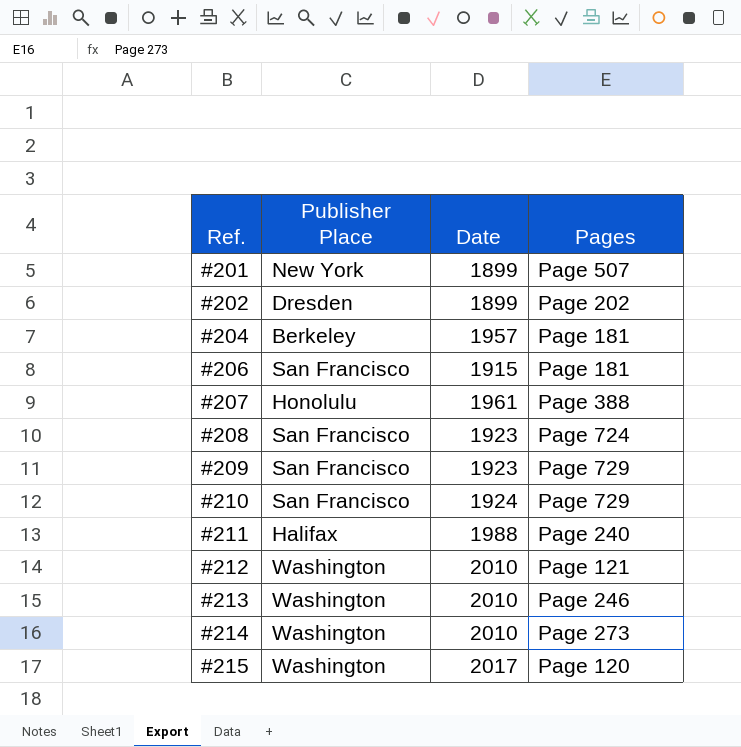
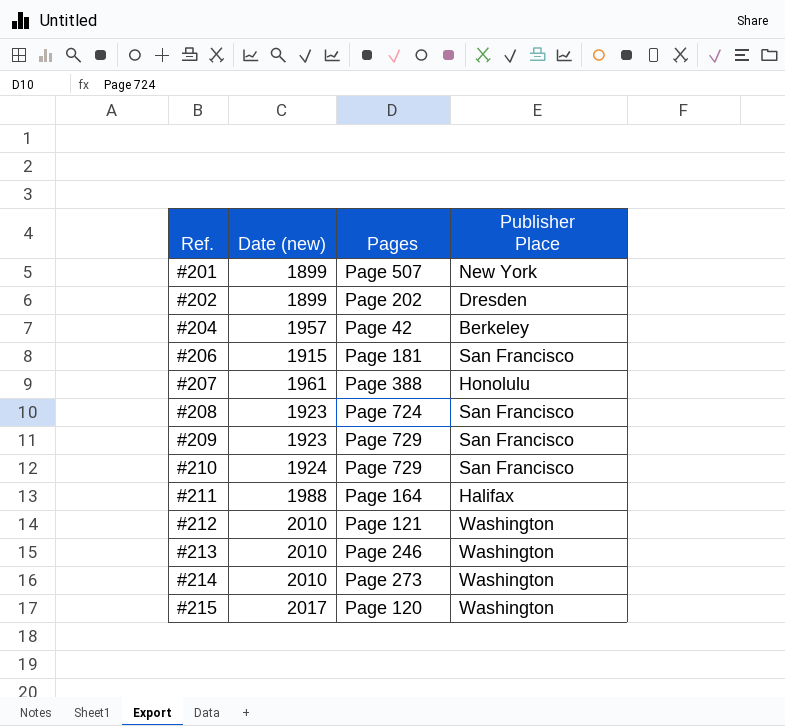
column name: Date -> Date (new)
column Publisher Place | position: 2 -> 4
#204 | Pages: Page 181 -> Page 42
#211 | Pages: Page 240 -> Page 164

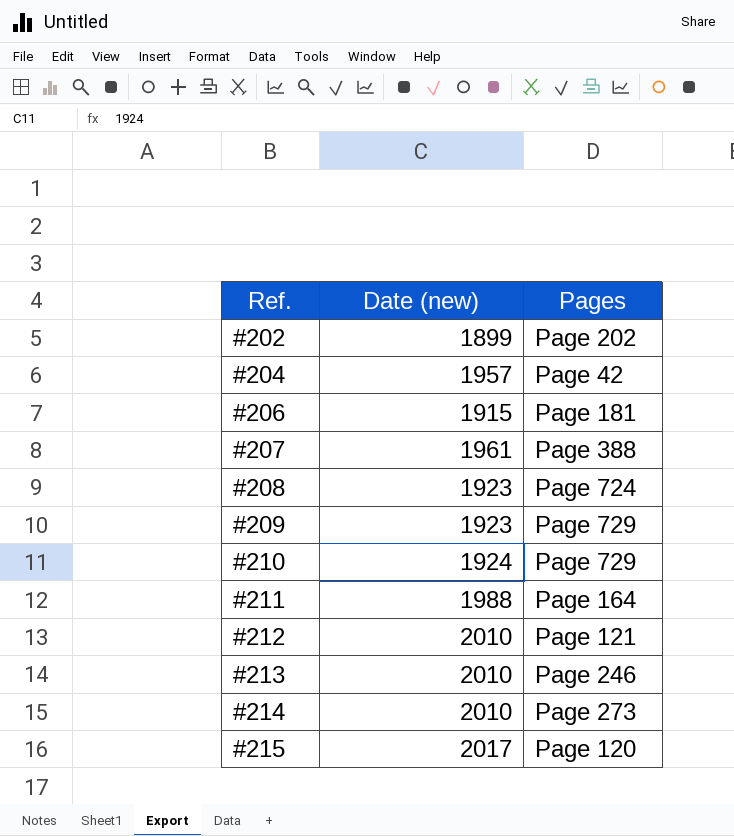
column Publisher Place | position: 4 -> none
row #201: 1899 | Page 507 | New York -> none

